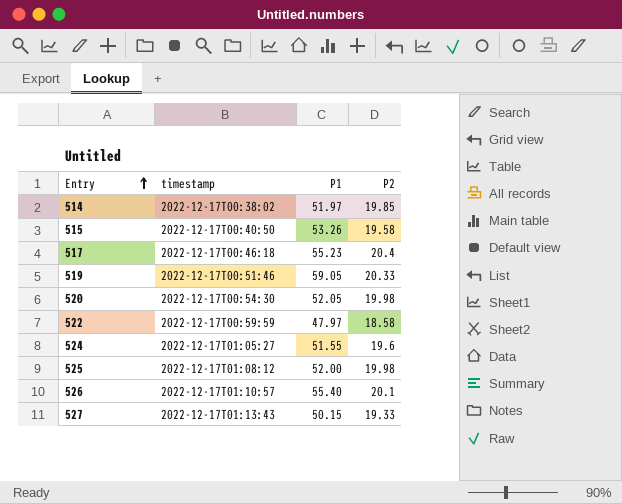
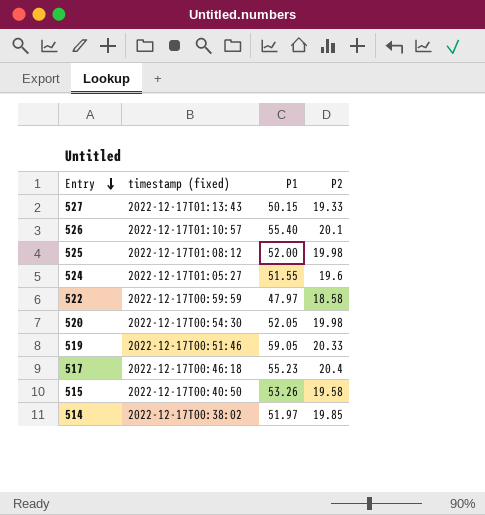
row order: Entry ascending -> Entry descending
column name: timestamp -> timestamp (fixed)

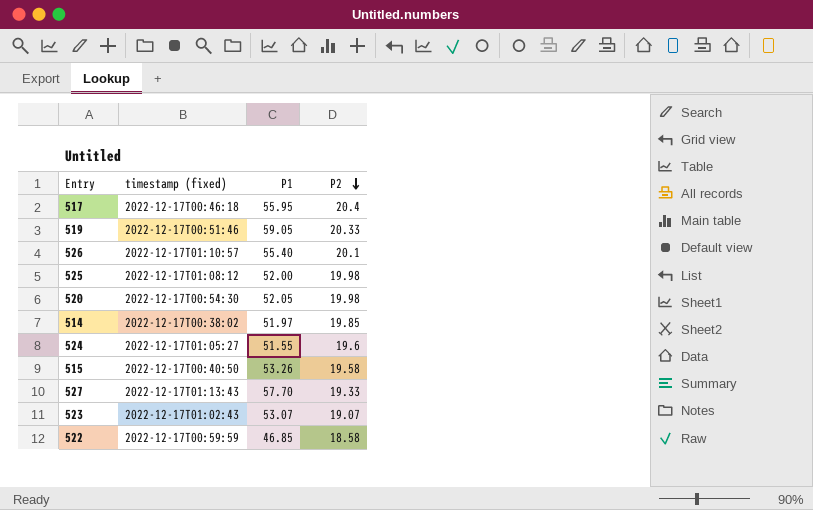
row order: Entry descending -> P2 descending
517 | P1: 55.23 -> 55.95
527 | P1: 50.15 -> 57.70
row 523: none -> 2022-12-17T01:02:43 | 53.07 | 19.07
522 | P1: 47.97 -> 46.85

